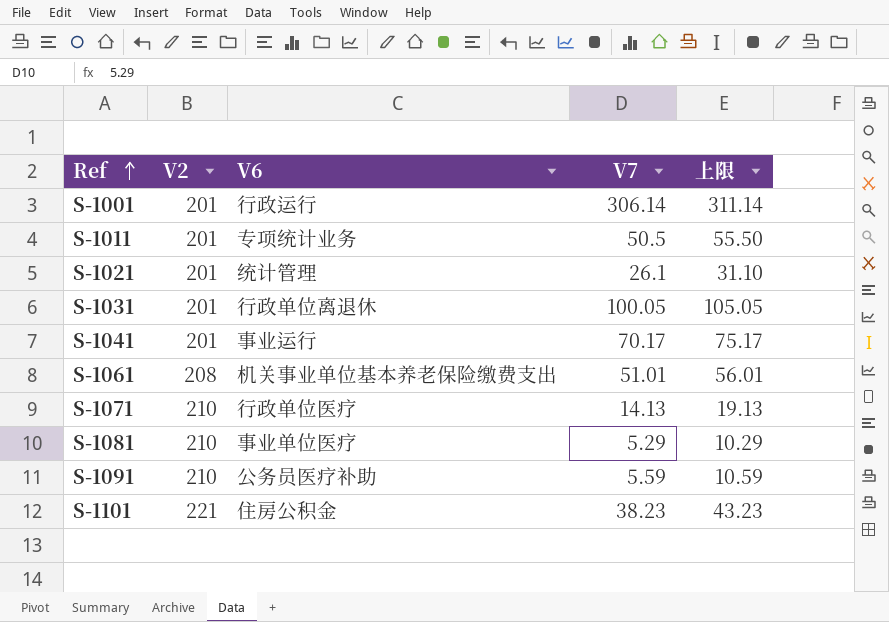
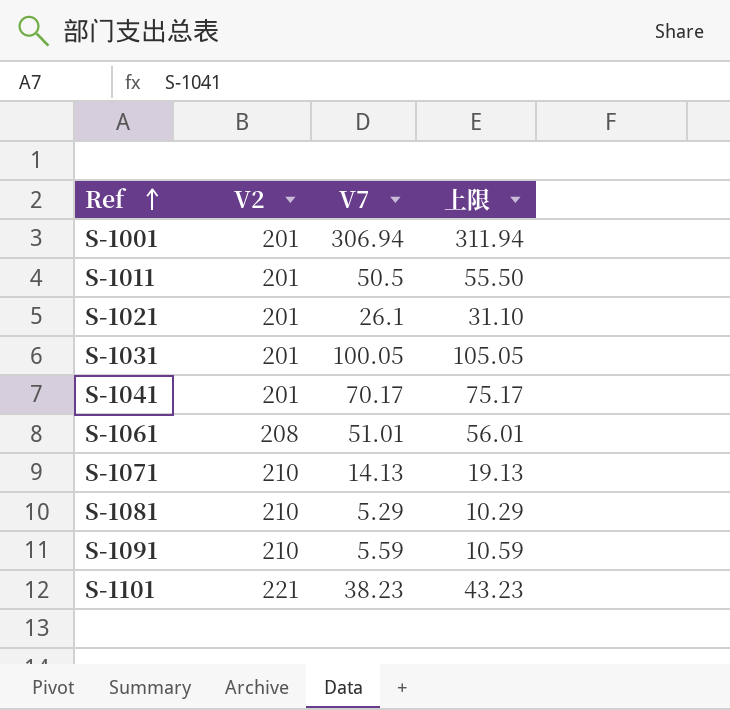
column V6 | position: 3 -> none
S-1001 | V7: 306.14 -> 306.94
S-1001 | 上限: 311.14 -> 311.94

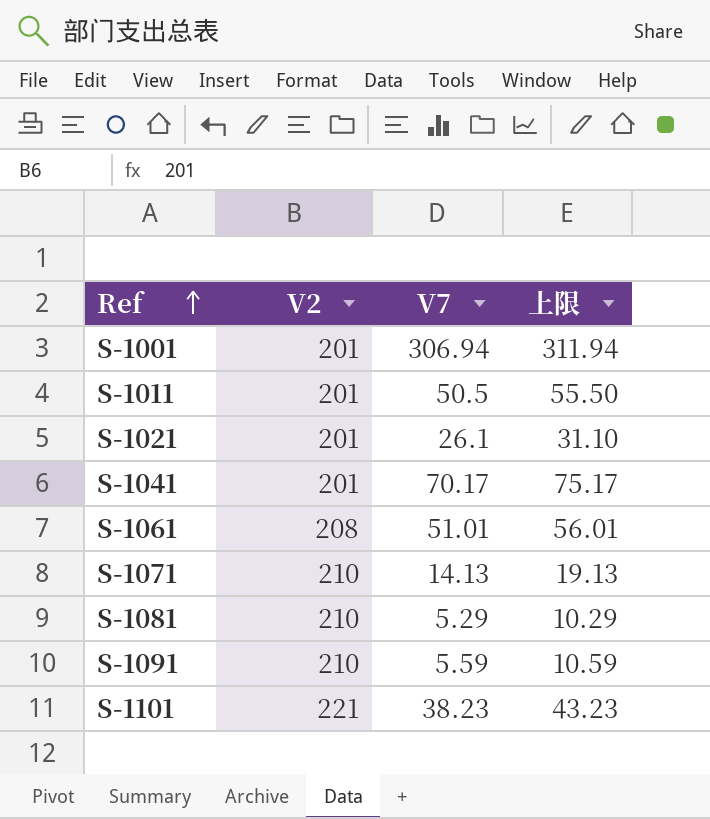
row S-1031: 201 | 100.05 | 105.05 -> none

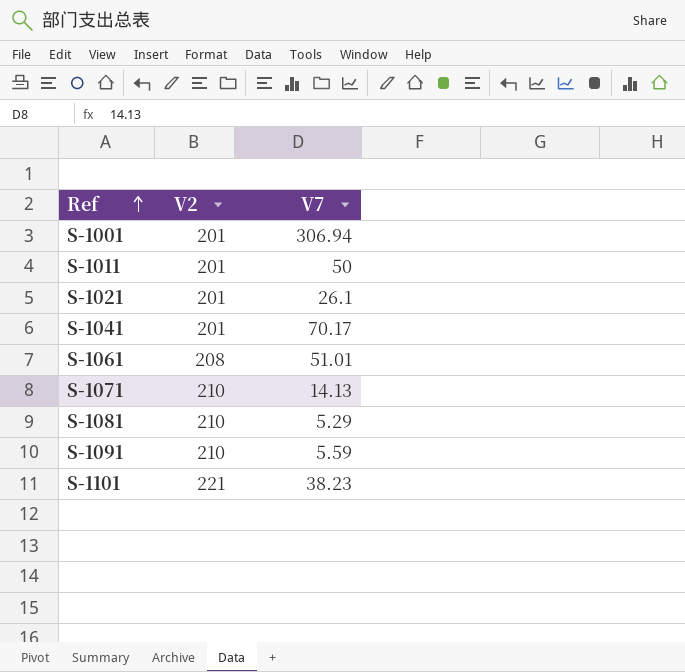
column 上限 | formula: [V7] + 5 -> none
S-1011 | V7: 50.5 -> 50

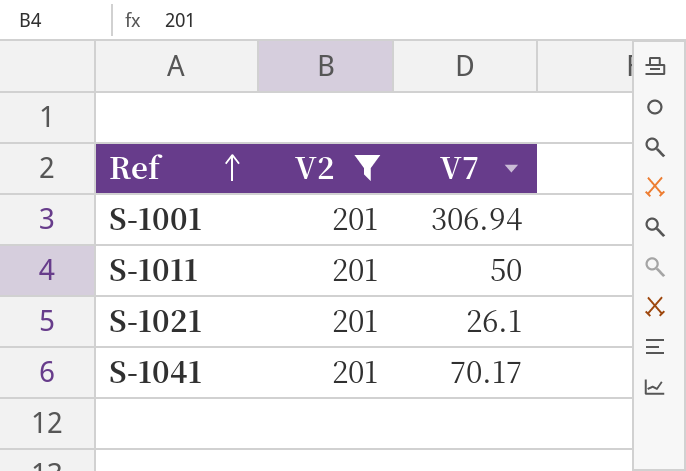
filter: none -> V2 = 201

